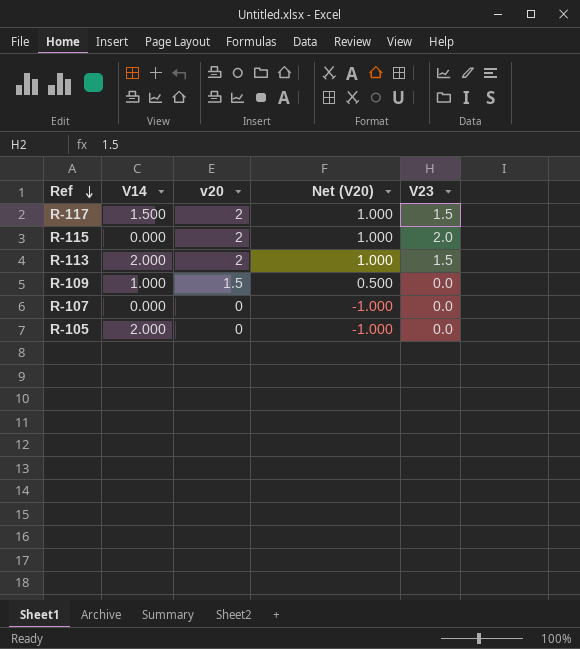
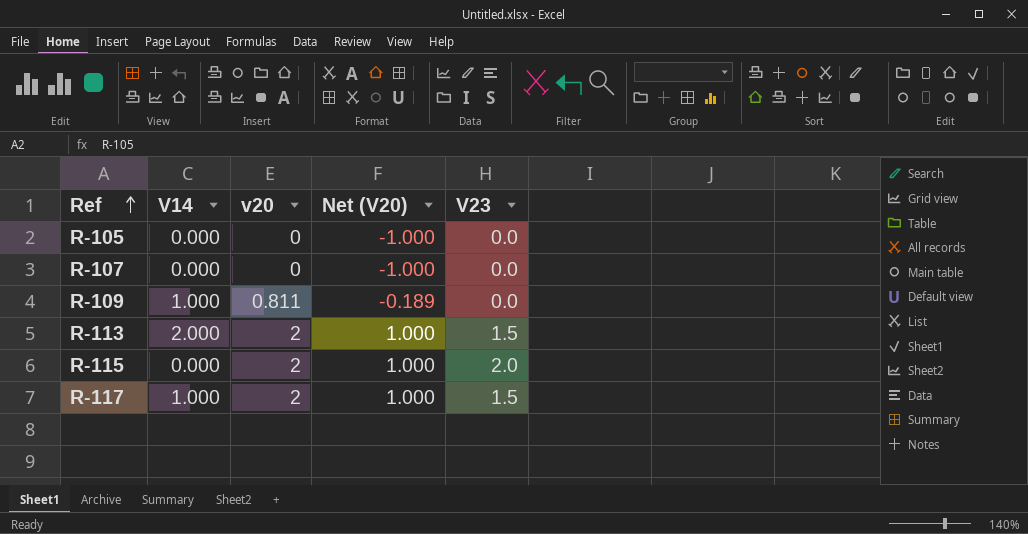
row order: Ref descending -> Ref ascending
R-105 | V14: 2.000 -> 0.000
R-109 | v20: 1.5 -> 0.811
R-109 | Net (V20): 0.500 -> -0.189
R-117 | V14: 1.500 -> 1.000

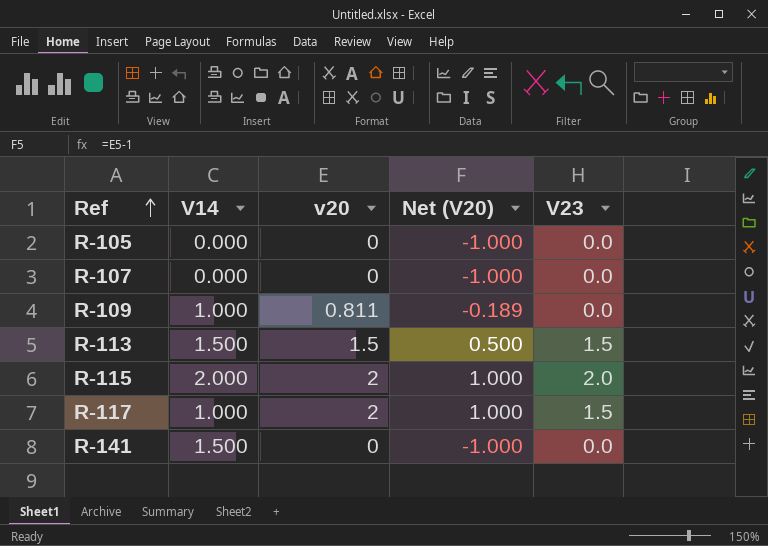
R-113 | V14: 2.000 -> 1.500
R-113 | v20: 2 -> 1.5
R-113 | Net (V20): 1.000 -> 0.500
R-115 | V14: 0.000 -> 2.000
row R-141: none -> 1.500 | 0 | -1.000 | 0.0

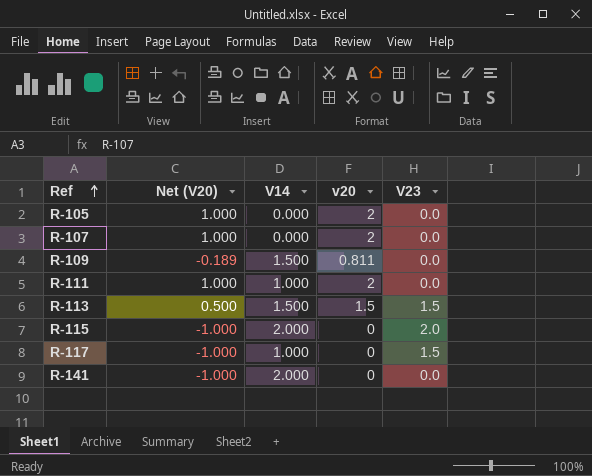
column Net (V20) | position: 4 -> 2
R-105 | Net (V20): -1.000 -> 1.000
R-105 | v20: 0 -> 2
R-107 | Net (V20): -1.000 -> 1.000
R-107 | v20: 0 -> 2
R-109 | V14: 1.000 -> 1.500
row R-111: none -> 1.000 | 1.000 | 2 | 0.0
R-115 | Net (V20): 1.000 -> -1.000
R-115 | v20: 2 -> 0
R-117 | Net (V20): 1.000 -> -1.000
R-117 | v20: 2 -> 0
R-141 | V14: 1.500 -> 2.000

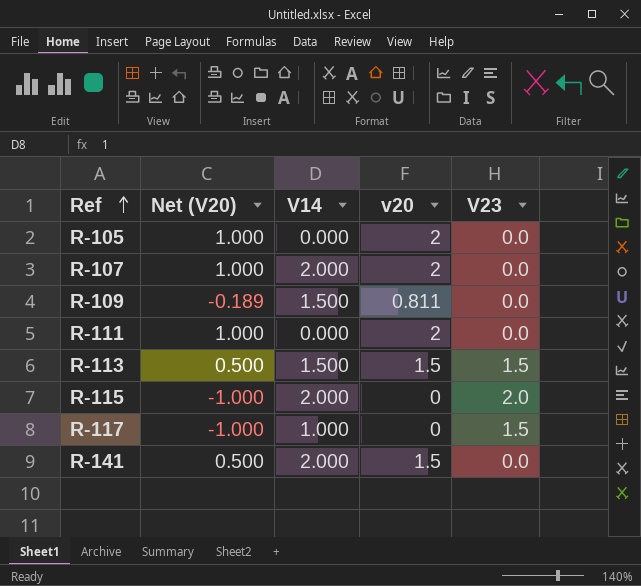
R-107 | V14: 0.000 -> 2.000
R-111 | V14: 1.000 -> 0.000
R-141 | Net (V20): -1.000 -> 0.500
R-141 | v20: 0 -> 1.5

